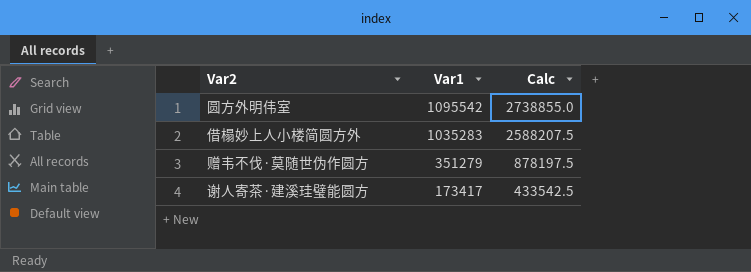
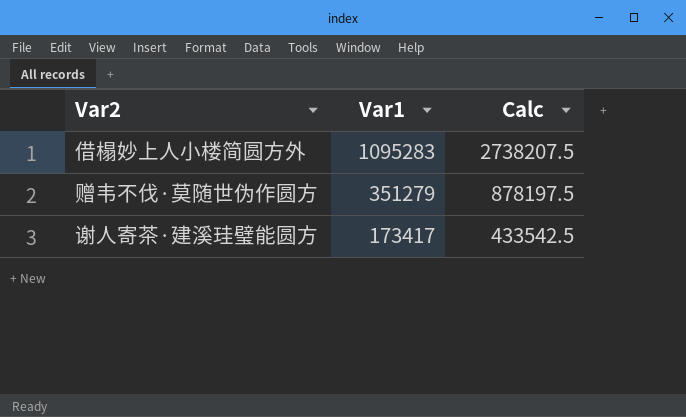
row 圆方外明伟室: 1095542 | 2738855.0 -> none
借榻妙上人小楼简圆方外 | Var1: 1035283 -> 1095283
借榻妙上人小楼简圆方外 | Calc: 2588207.5 -> 2738207.5

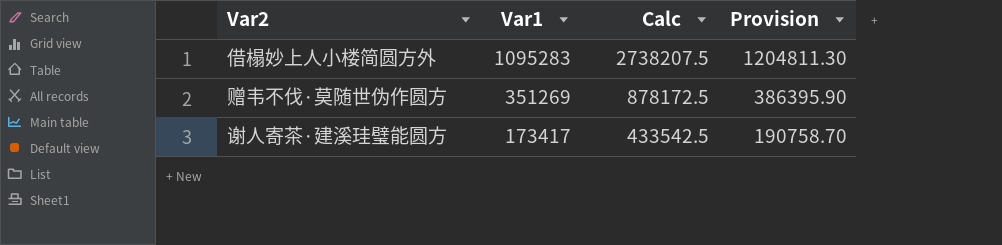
column Provision | formula: none -> [Var1] * 1.1
赠韦不伐·莫随世伪作圆方 | Var1: 351279 -> 351269
赠韦不伐·莫随世伪作圆方 | Calc: 878197.5 -> 878172.5

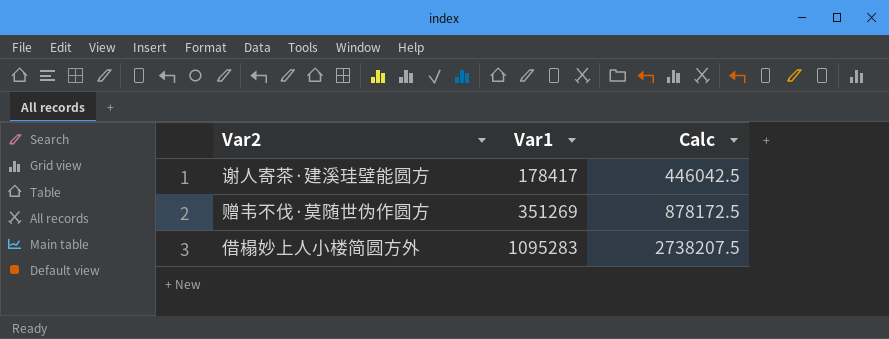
row order: Var1 descending -> Var1 ascending
column Provision | formula: [Var1] * 1.1 -> none
谢人寄茶·建溪珪璧能圆方 | Var1: 173417 -> 178417
谢人寄茶·建溪珪璧能圆方 | Calc: 433542.5 -> 446042.5

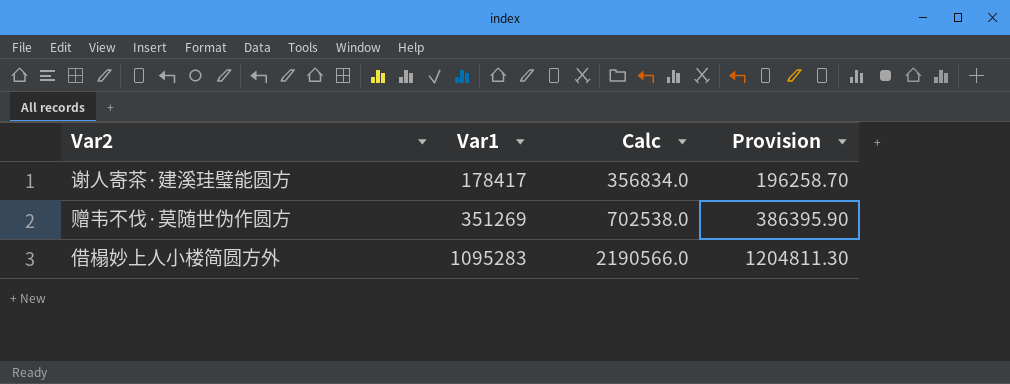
column Calc | formula: [Var1] * 2.5 -> [Var1] * 2
column Provision | formula: none -> [Var1] * 1.1

